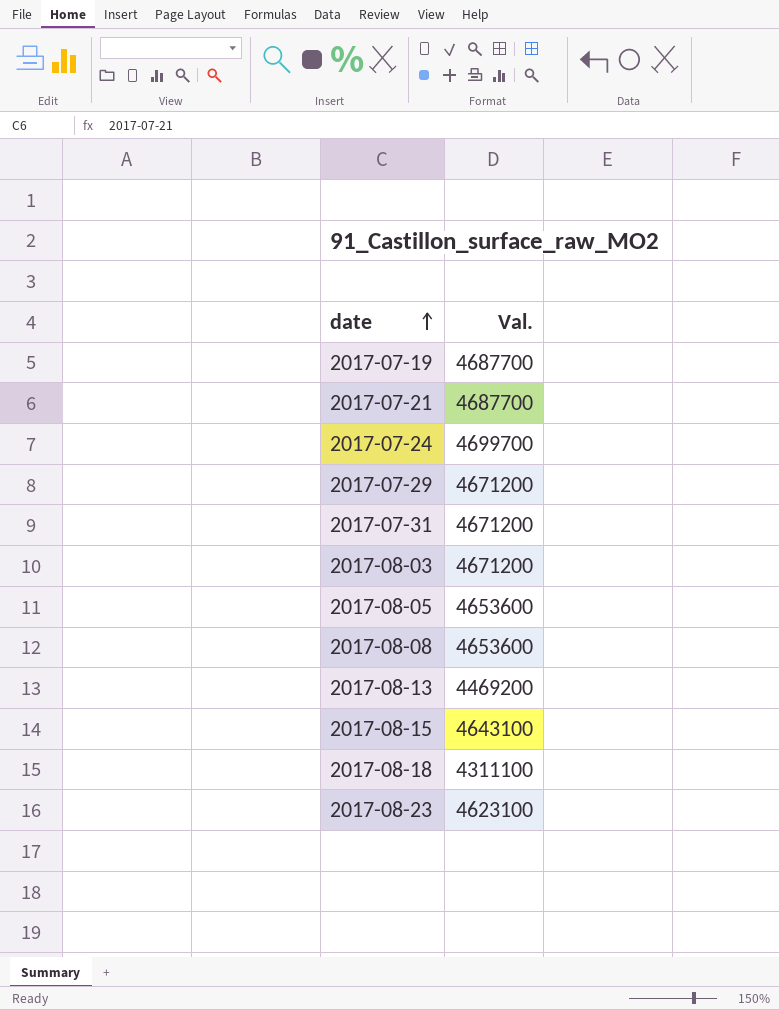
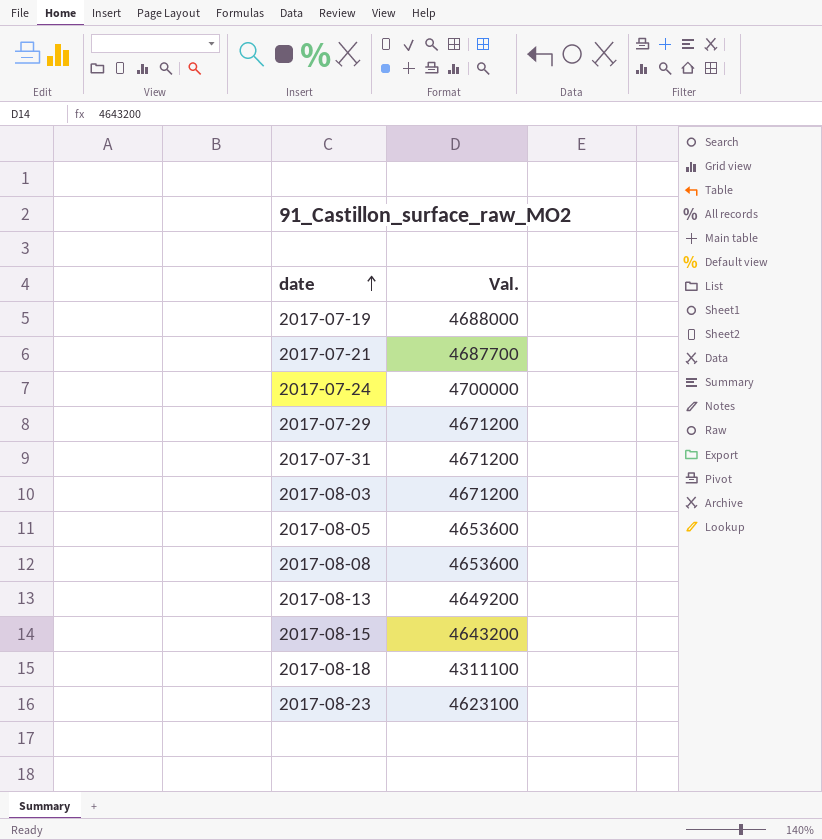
2017-07-19 | Val.: 4687700 -> 4688000
2017-07-24 | Val.: 4699700 -> 4700000
2017-08-13 | Val.: 4469200 -> 4649200
2017-08-15 | Val.: 4643100 -> 4643200

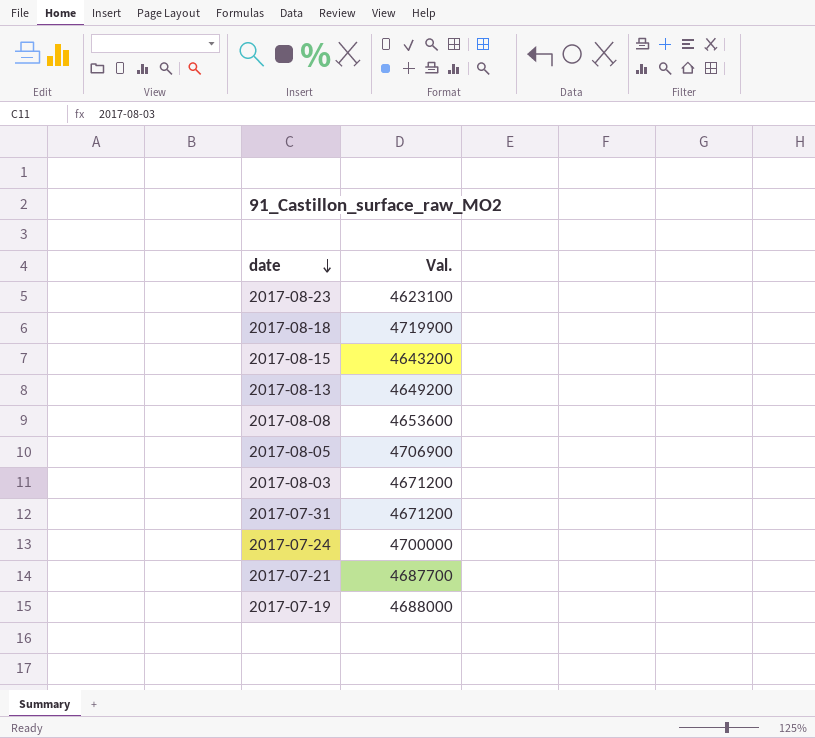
row order: date ascending -> date descending
row 2017-07-29: 4671200 -> none
2017-08-18 | Val.: 4311100 -> 4719900
2017-08-05 | Val.: 4653600 -> 4706900

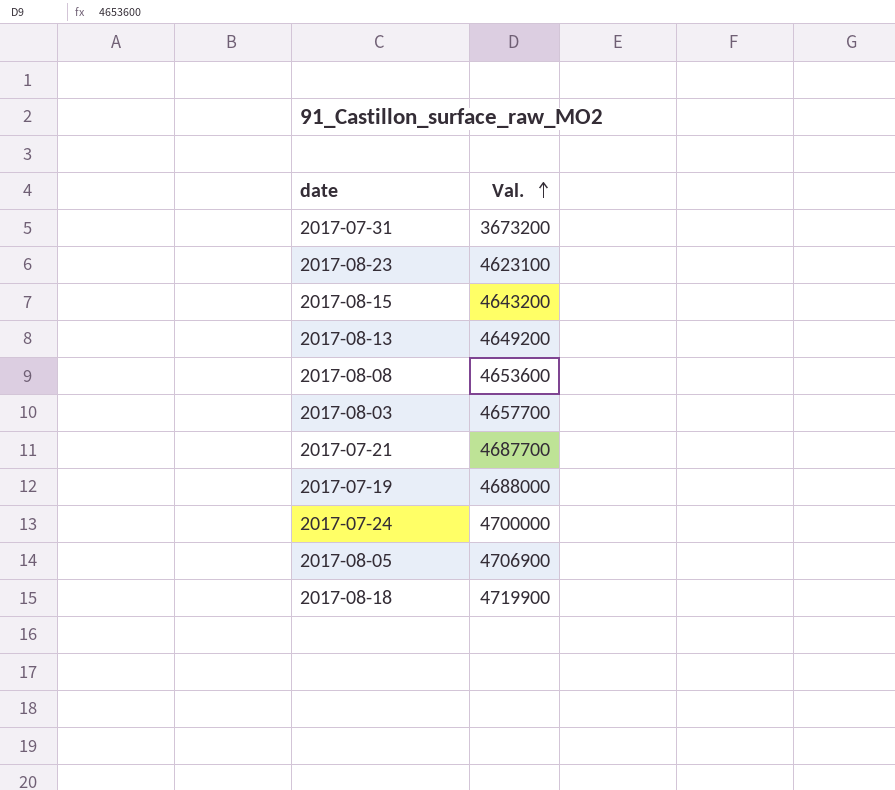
row order: date descending -> Val. ascending
2017-07-31 | Val.: 4671200 -> 3673200
2017-08-03 | Val.: 4671200 -> 4657700

